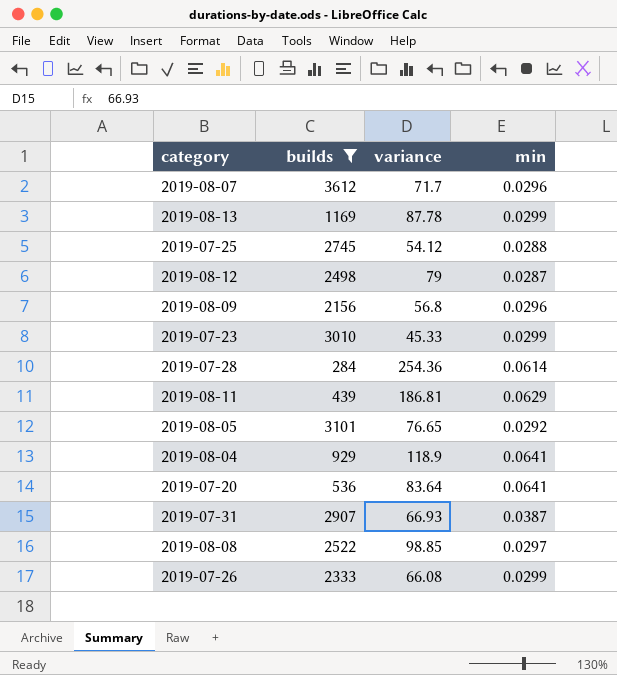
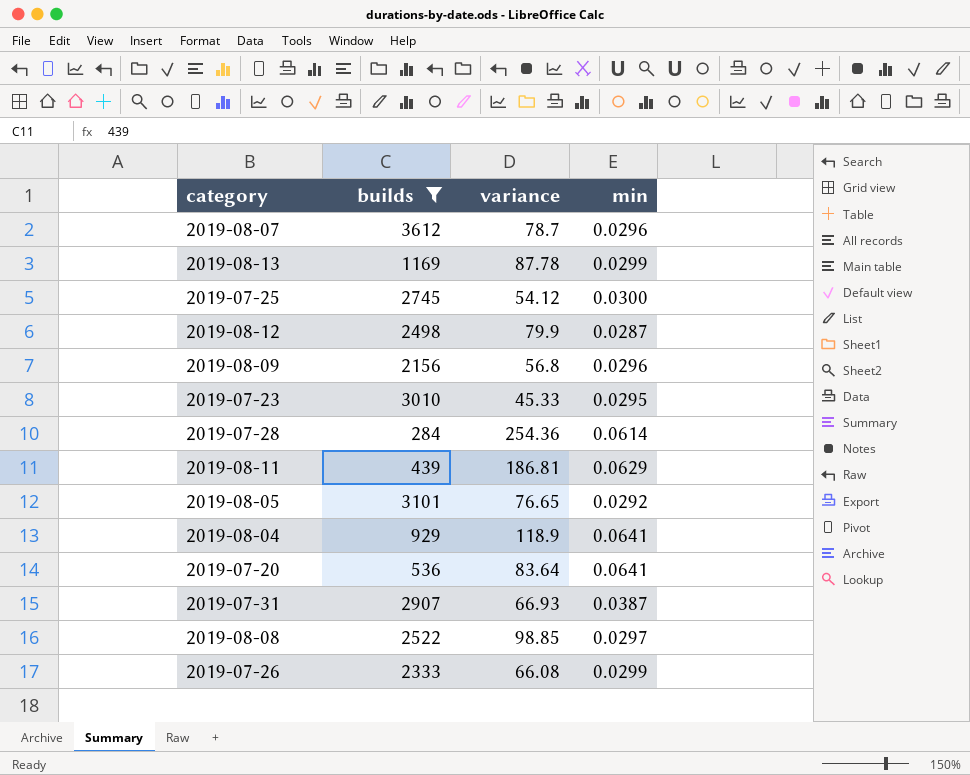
2019-08-07 | variance: 71.7 -> 78.7
2019-07-25 | min: 0.0288 -> 0.0300
2019-08-12 | variance: 79 -> 79.9
2019-07-23 | min: 0.0299 -> 0.0295

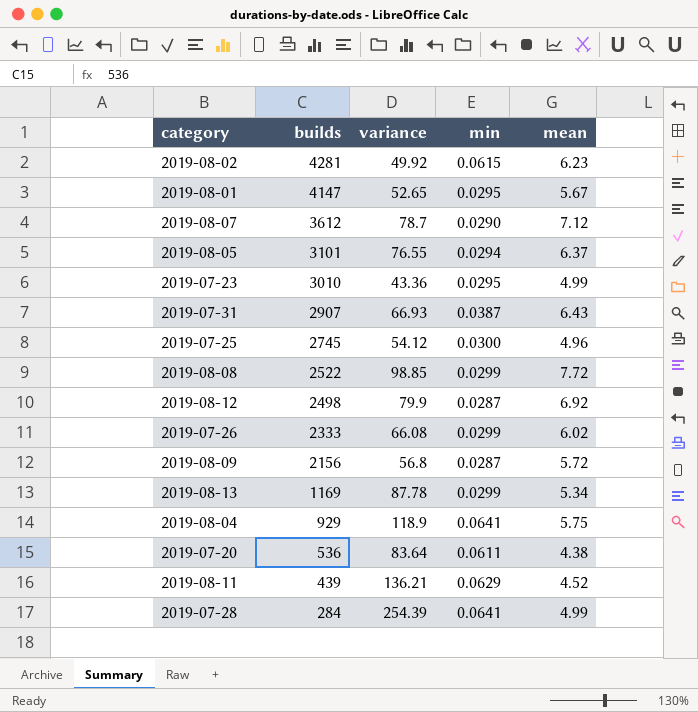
filter: builds <= 3612 -> none
row order: none -> builds descending
column mean | position: none -> 5
2019-08-07 | min: 0.0296 -> 0.0290
2019-08-05 | variance: 76.65 -> 76.55
2019-08-05 | min: 0.0292 -> 0.0294
2019-07-23 | variance: 45.33 -> 43.36
2019-08-08 | min: 0.0297 -> 0.0299
2019-08-09 | min: 0.0296 -> 0.0287
2019-07-20 | min: 0.0641 -> 0.0611
2019-08-11 | variance: 186.81 -> 136.21
2019-07-28 | variance: 254.36 -> 254.39
2019-07-28 | min: 0.0614 -> 0.0641

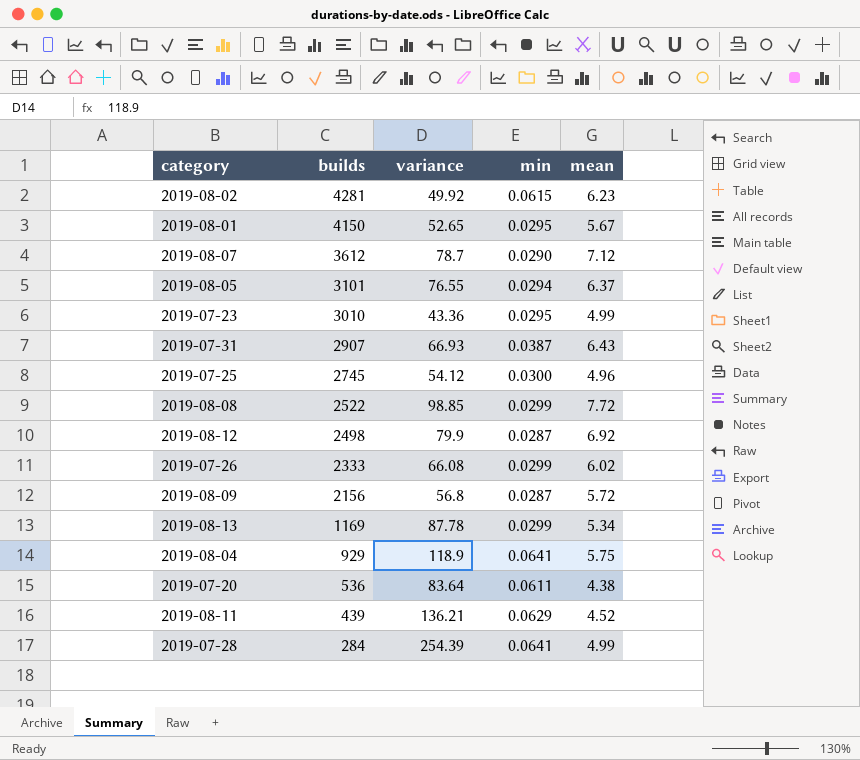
2019-08-01 | builds: 4147 -> 4150

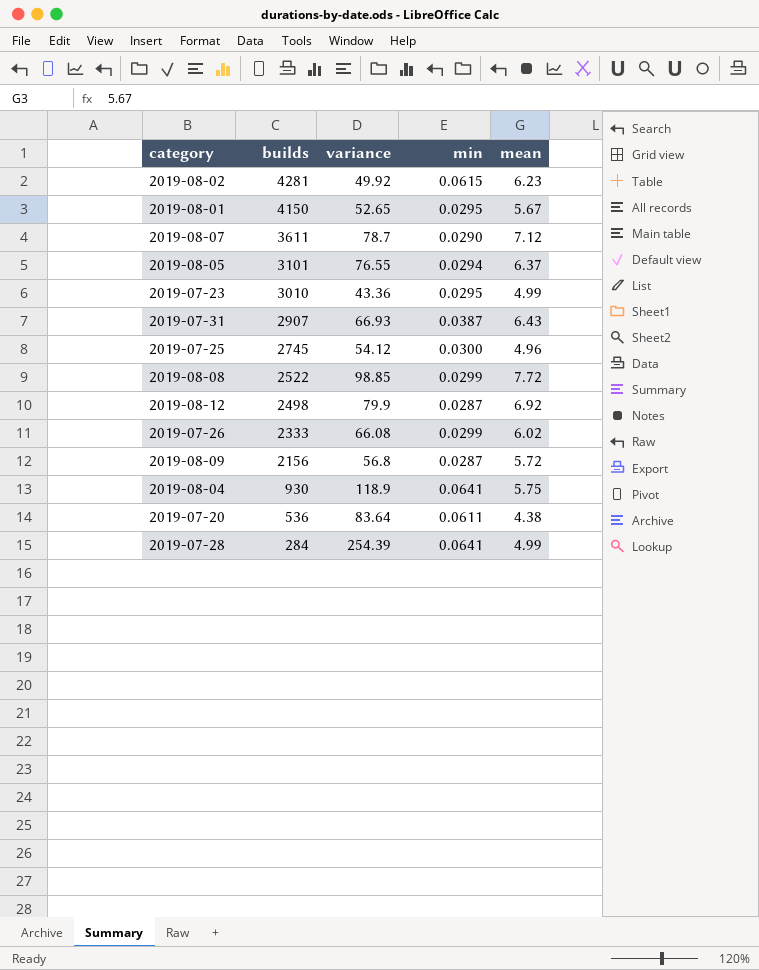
row 2019-08-13: 1169 | 87.78 | 0.0299 | 5.34 -> none
row 2019-08-11: 439 | 136.21 | 0.0629 | 4.52 -> none
2019-08-07 | builds: 3612 -> 3611
2019-08-04 | builds: 929 -> 930

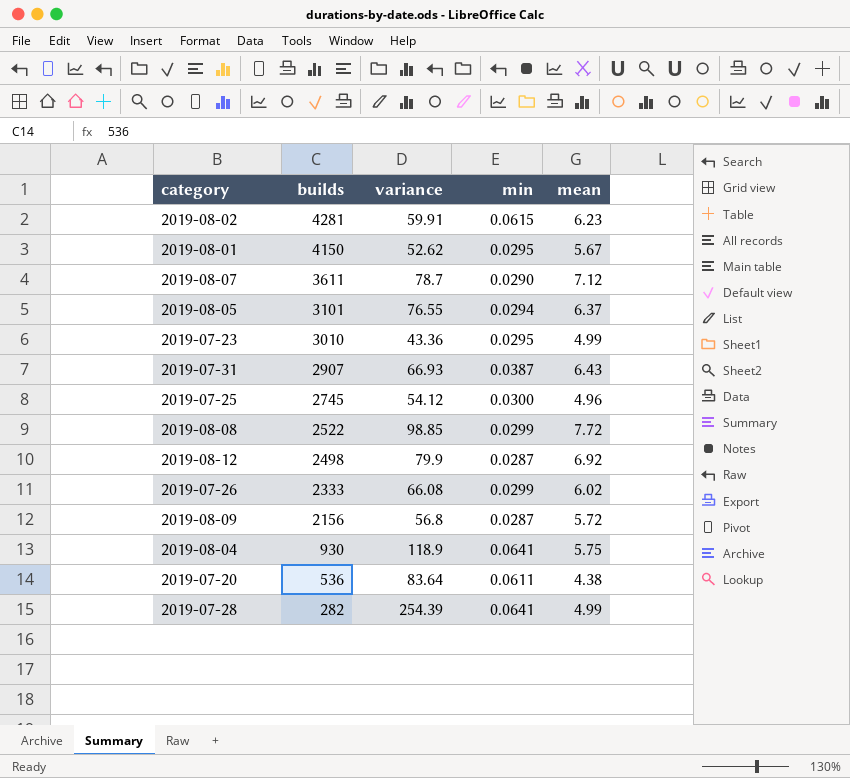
2019-08-02 | variance: 49.92 -> 59.91
2019-08-01 | variance: 52.65 -> 52.62
2019-07-28 | builds: 284 -> 282

